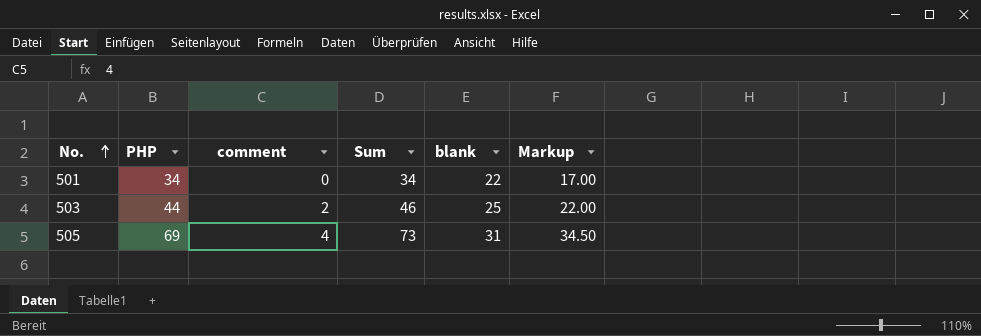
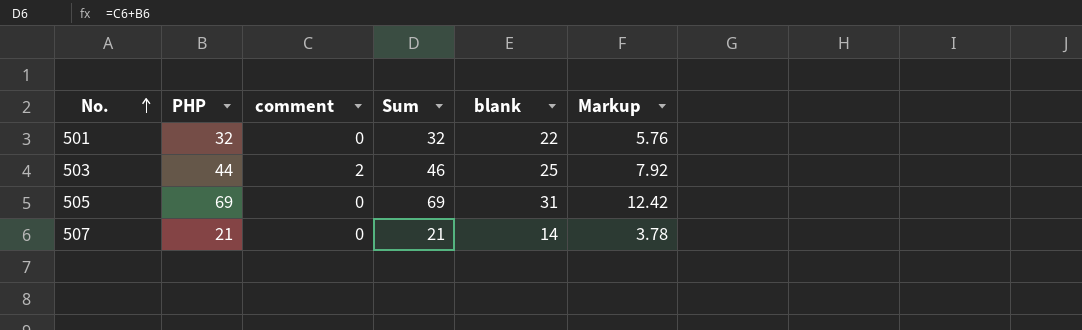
column Markup | formula: [PHP] * 0.5 -> [PHP] * 0.18
501 | PHP: 34 -> 32
501 | Sum: 34 -> 32
505 | comment: 4 -> 0
505 | Sum: 73 -> 69
row 507: none -> 21 | 0 | 21 | 14 | 3.78

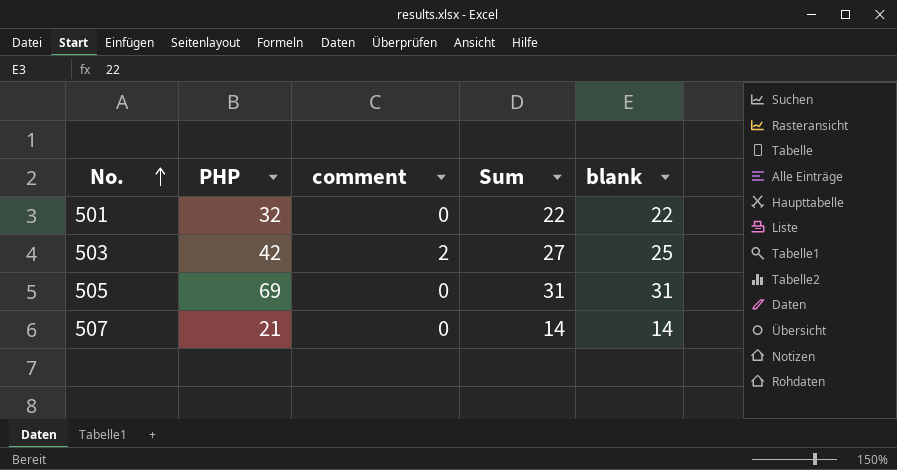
column Markup | formula: [PHP] * 0.18 -> none
column Sum | formula: [PHP] + [comment] -> [comment] + [blank]
503 | PHP: 44 -> 42

